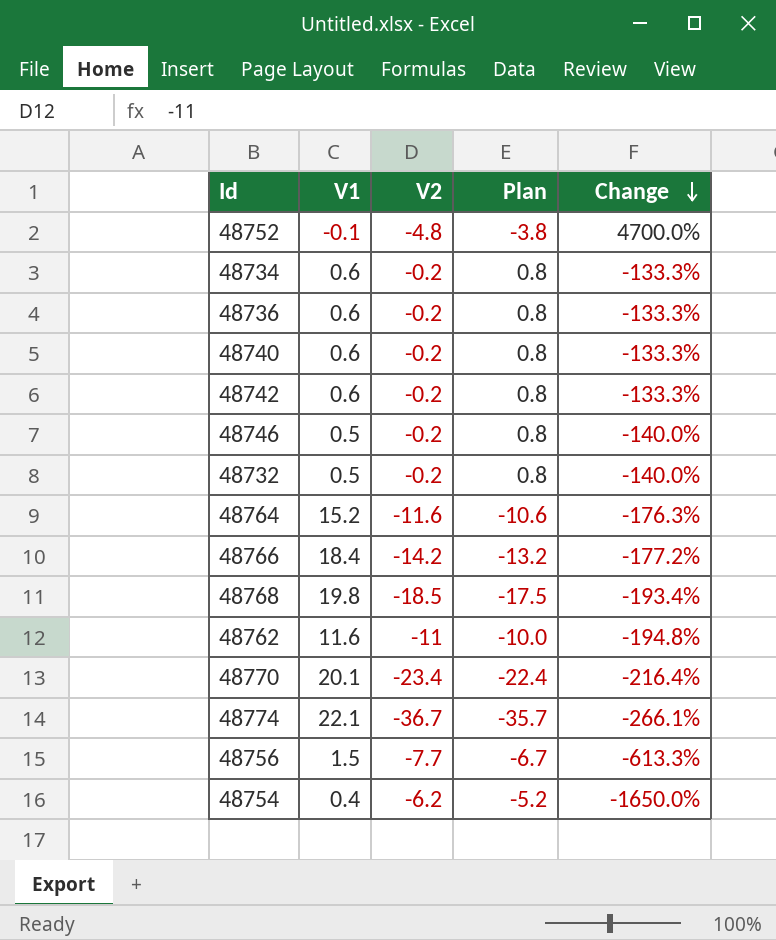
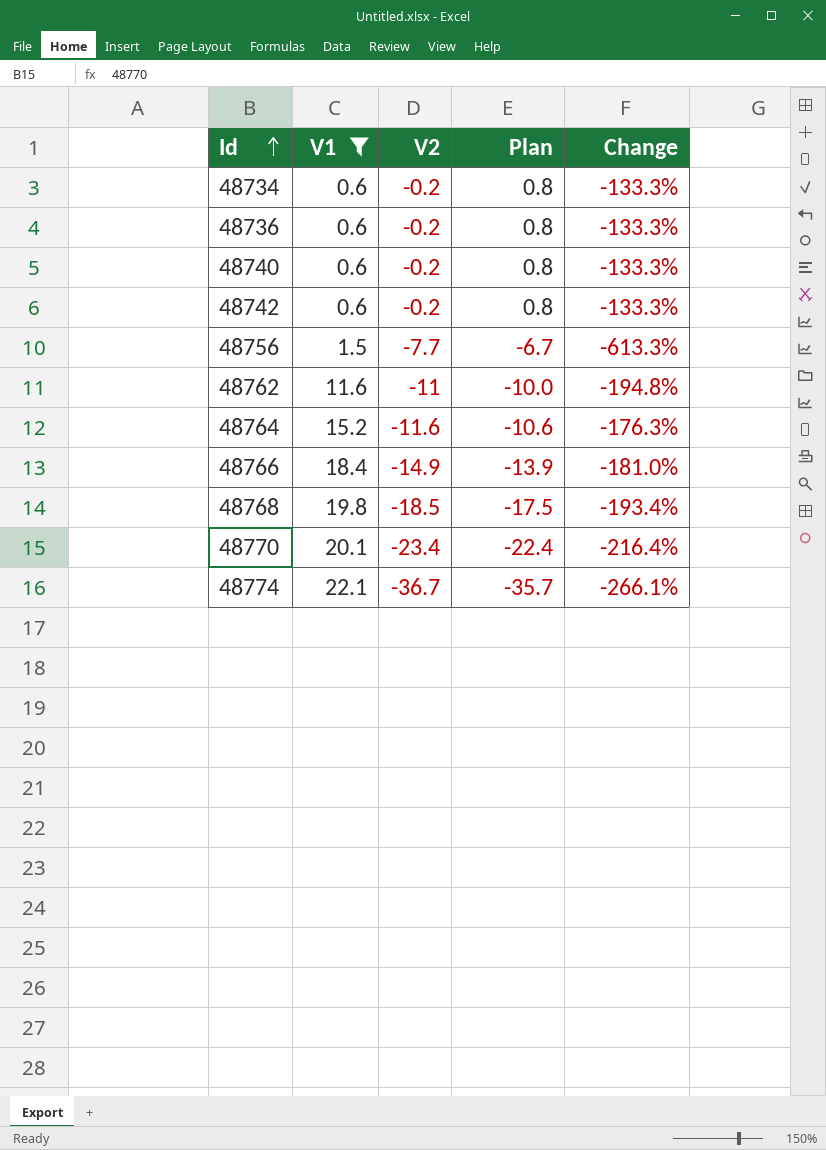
filter: none -> V1 >= 0.6
row order: Change descending -> Id ascending
48766 | V2: -14.2 -> -14.9
48766 | Plan: -13.2 -> -13.9
48766 | Change: -177.2% -> -181.0%

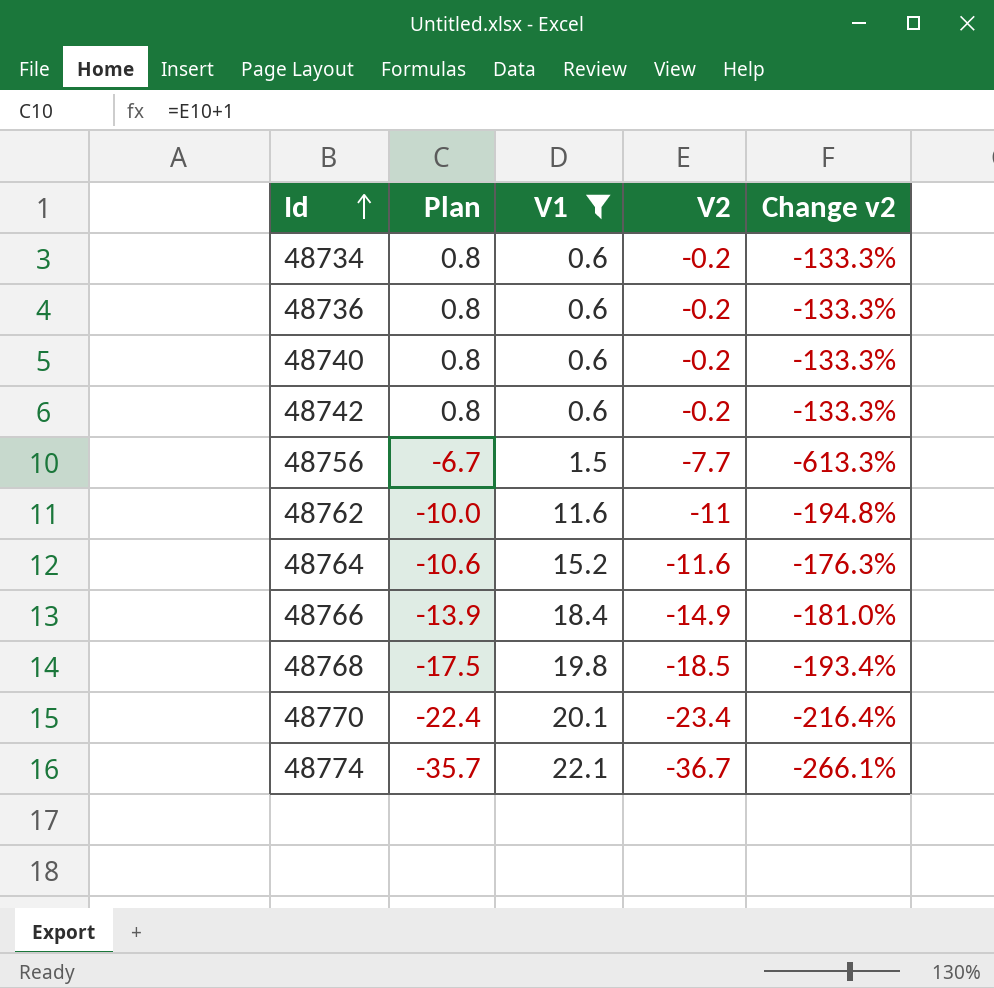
column Plan | position: 4 -> 2
column name: Change -> Change v2

